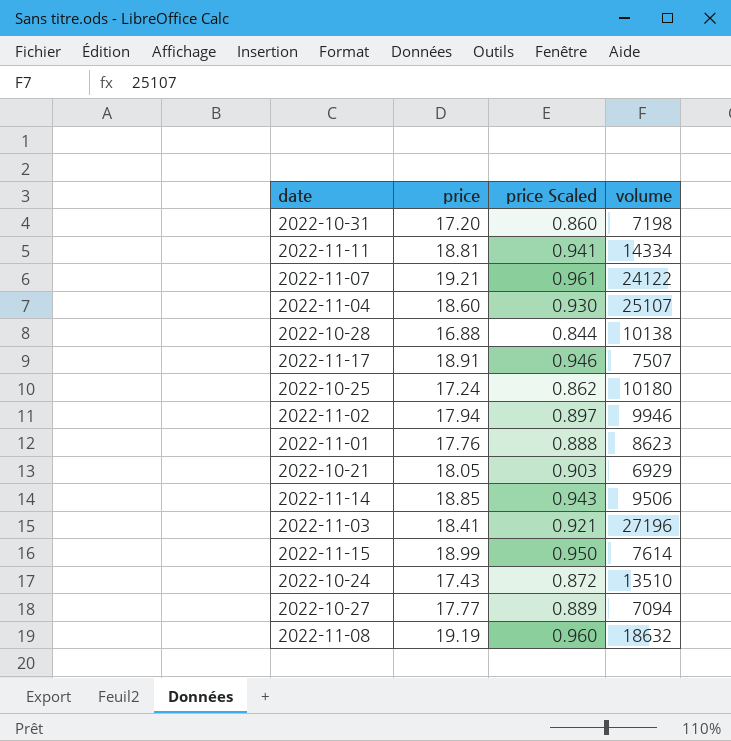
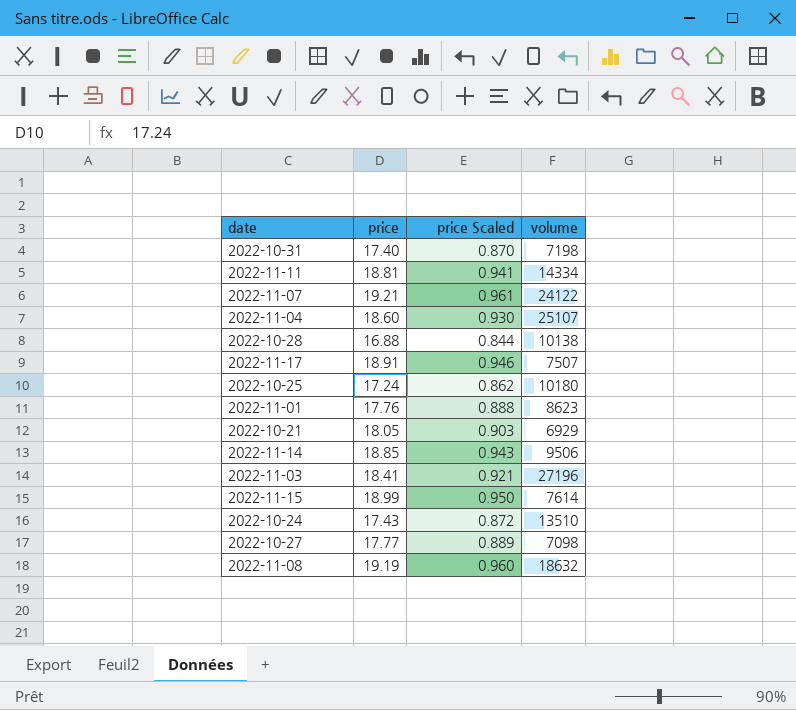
row 2022-11-02: 17.94 | 0.897 | 9946 -> none
2022-10-31 | price: 17.20 -> 17.40
2022-10-31 | price Scaled: 0.860 -> 0.870
2022-10-27 | volume: 7094 -> 7098

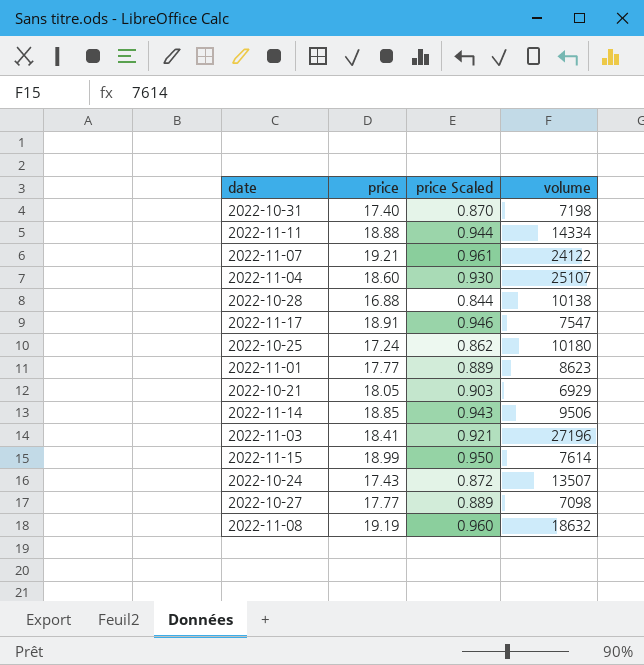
2022-11-11 | price: 18.81 -> 18.88
2022-11-11 | price Scaled: 0.941 -> 0.944
2022-11-17 | volume: 7507 -> 7547
2022-11-01 | price: 17.76 -> 17.77
2022-11-01 | price Scaled: 0.888 -> 0.889
2022-10-24 | volume: 13510 -> 13507

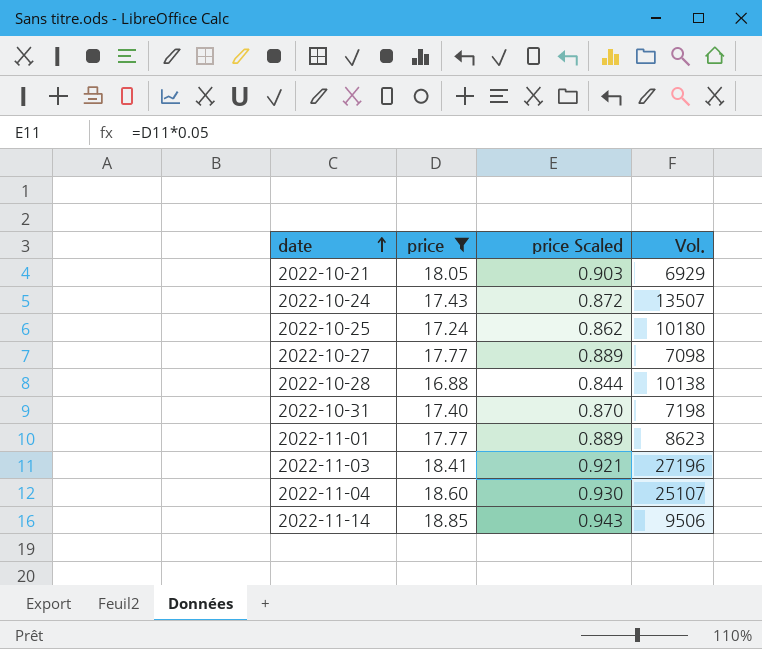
filter: none -> price <= 18.85
row order: none -> date ascending
column name: volume -> Vol.

